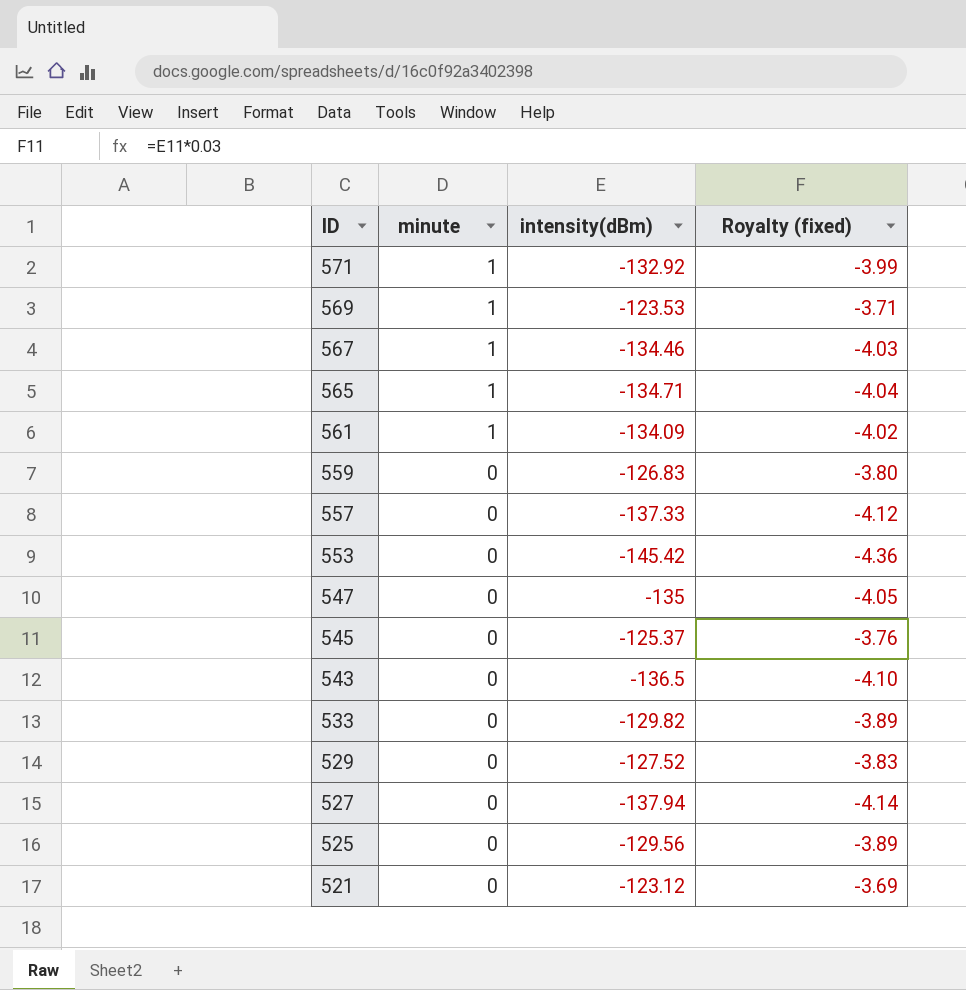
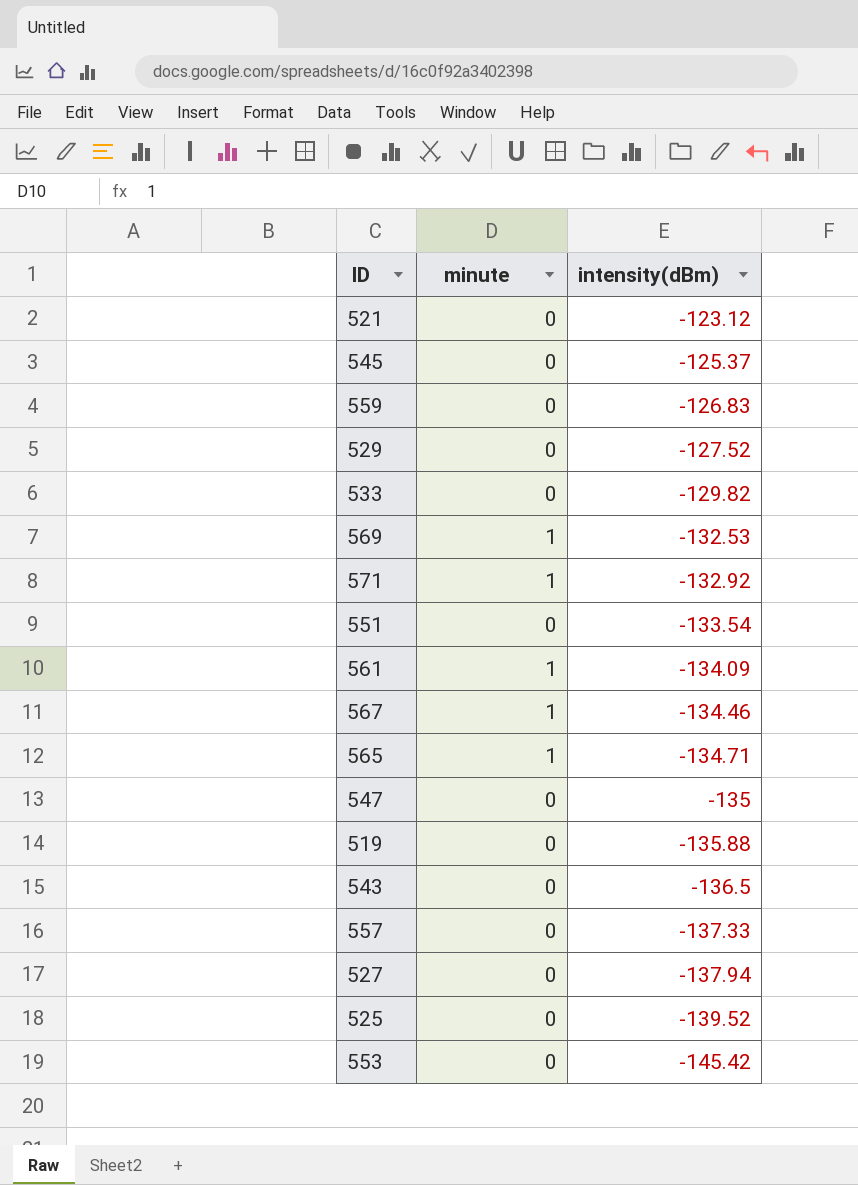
row order: ID descending -> intensity(dBm) descending
column Royalty (fixed) | formula: [intensity(dBm)] * 0.03 -> none
569 | intensity(dBm): -123.53 -> -132.53
row 551: none -> 0 | -133.54
row 519: none -> 0 | -135.88
525 | intensity(dBm): -129.56 -> -139.52

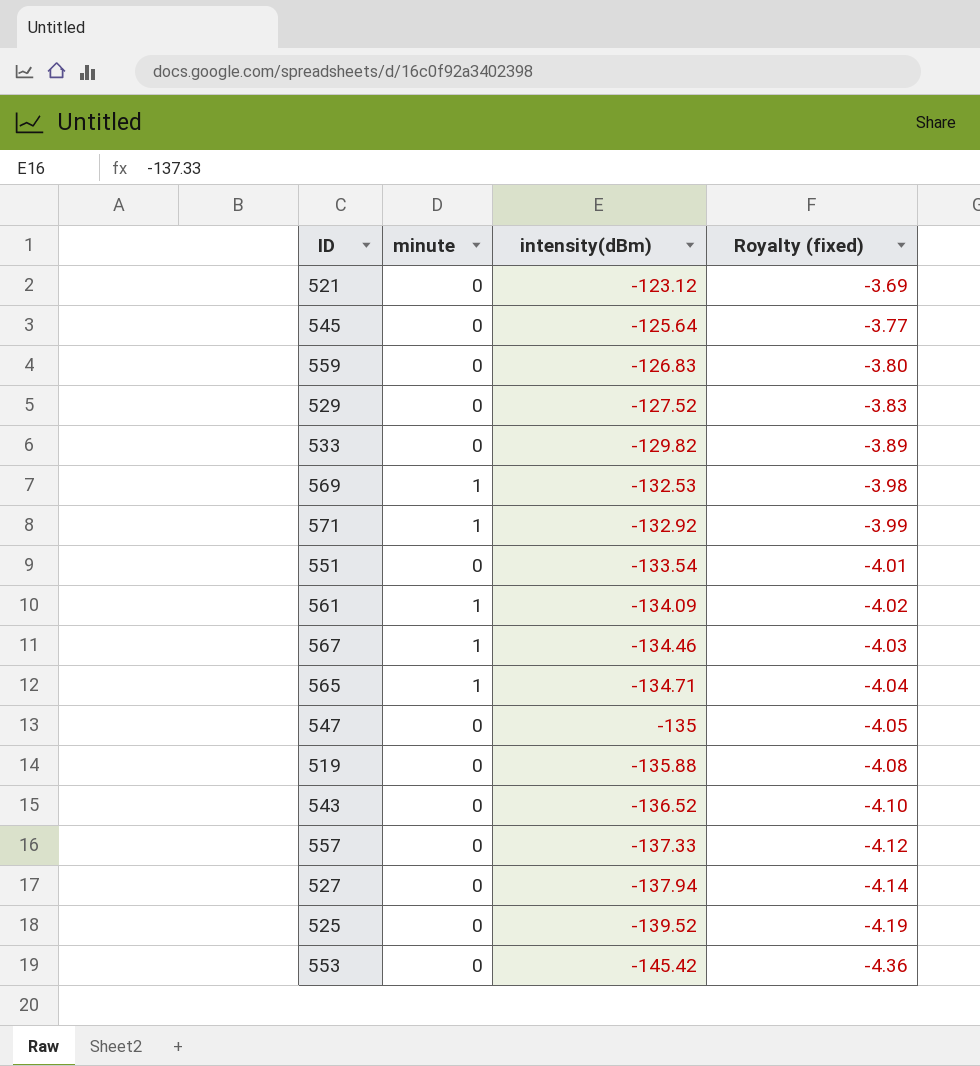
column Royalty (fixed) | formula: none -> [intensity(dBm)] * 0.03
545 | intensity(dBm): -125.37 -> -125.64
543 | intensity(dBm): -136.5 -> -136.52

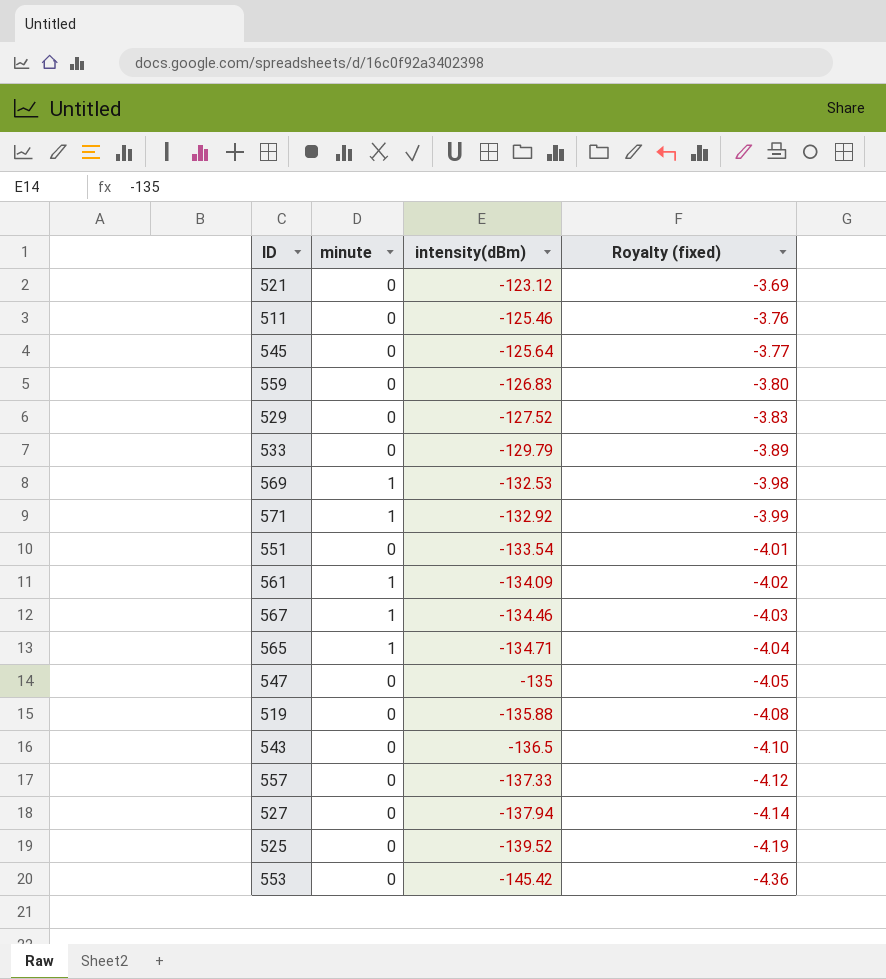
row 511: none -> 0 | -125.46 | -3.76
533 | intensity(dBm): -129.82 -> -129.79
543 | intensity(dBm): -136.52 -> -136.5

